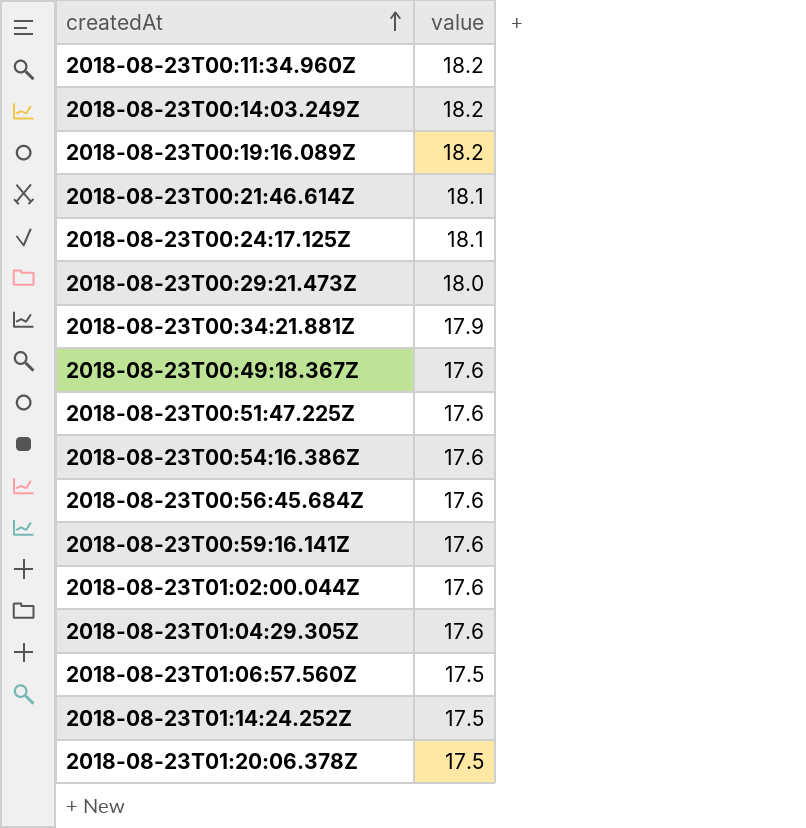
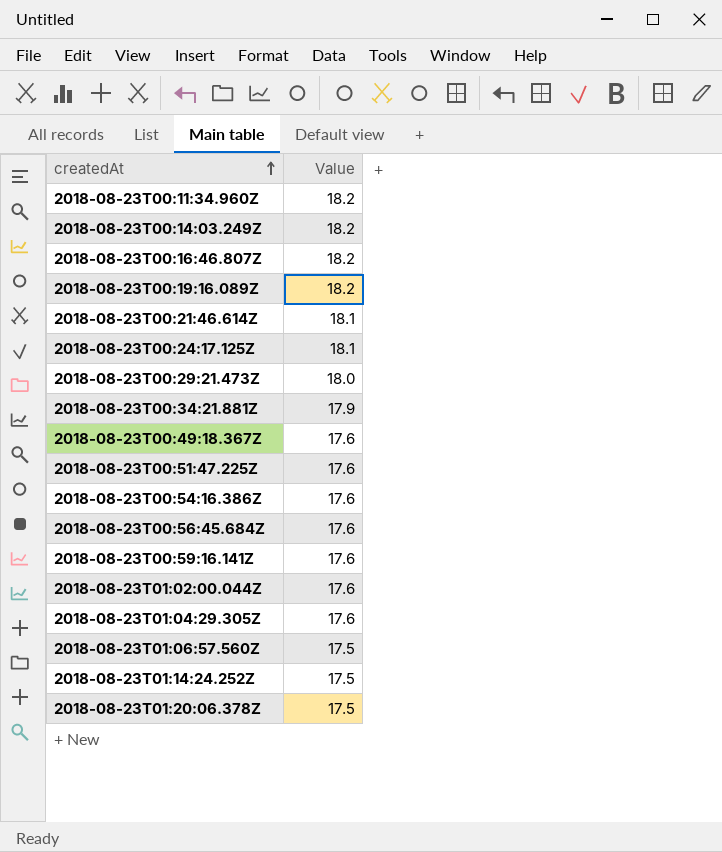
column name: value -> Value
row 2018-08-23T00:16:46.807Z: none -> 18.2

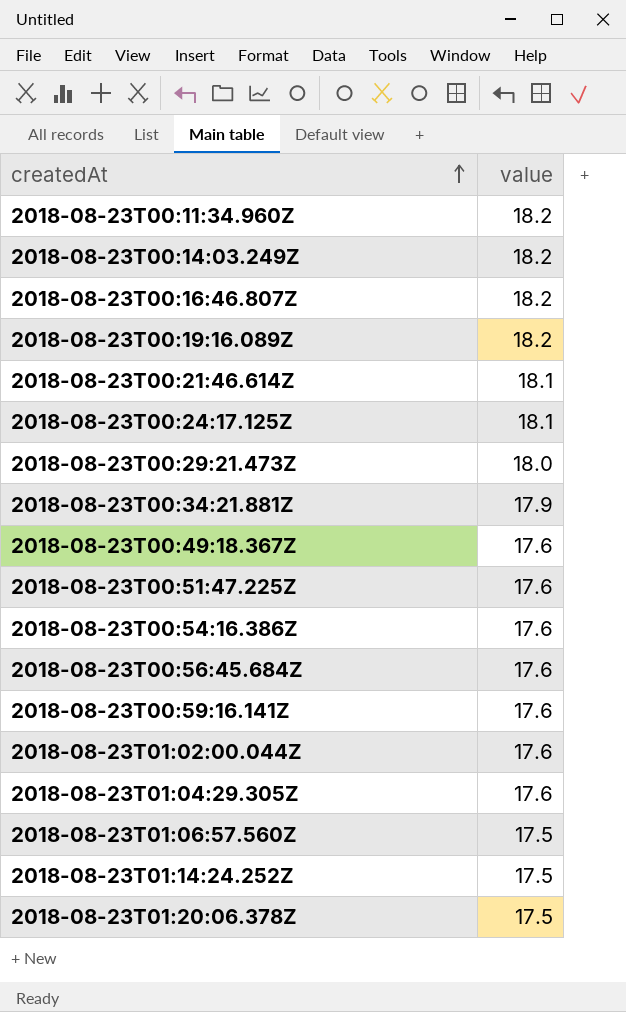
column name: Value -> value

